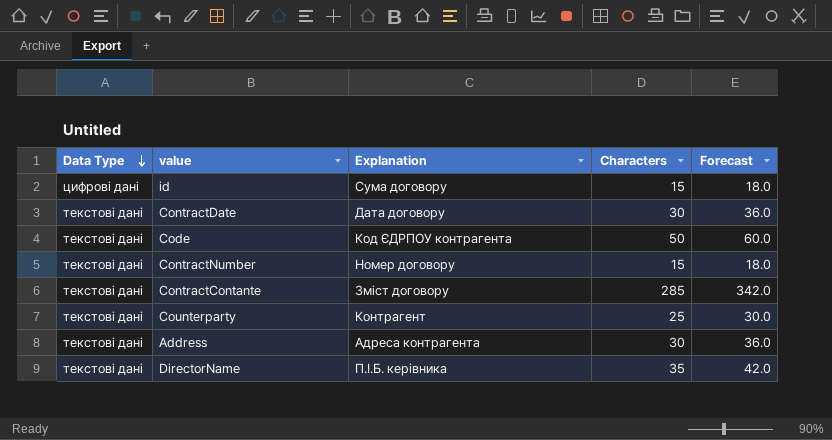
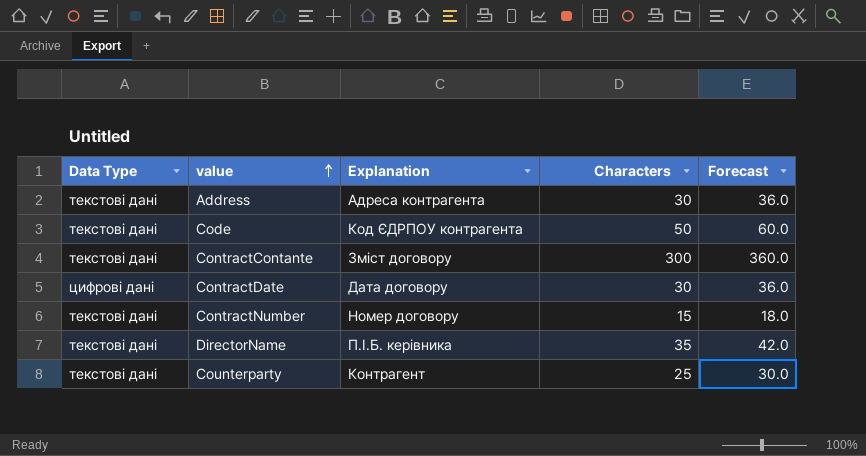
row order: Data Type descending -> value ascending
row id: цифрові дані | Сума договору | 15 | 18.0 -> none
ContractContante | Characters: 285 -> 300
ContractContante | Forecast: 342.0 -> 360.0
ContractDate | Data Type: текстові дані -> цифрові дані

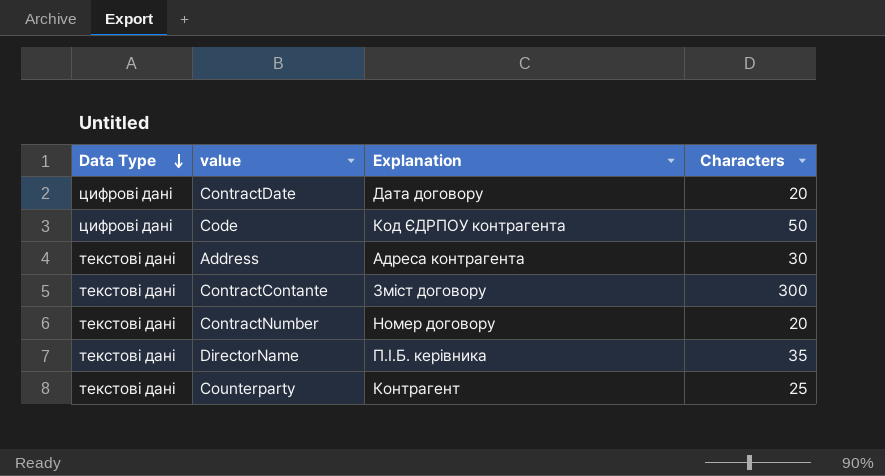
row order: value ascending -> Data Type descending
column Forecast | formula: [Characters] * 1.2 -> none
ContractDate | Characters: 30 -> 20
Code | Data Type: текстові дані -> цифрові дані
ContractNumber | Characters: 15 -> 20

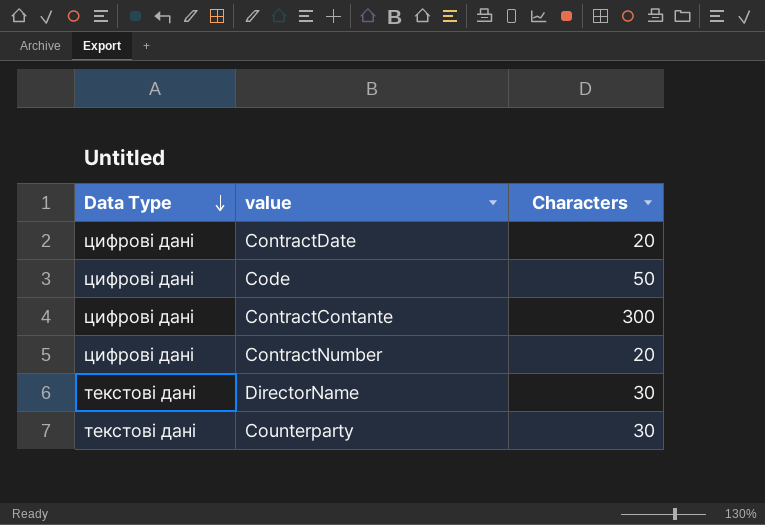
column Explanation | position: 3 -> none
row Address: текстові дані | Адреса контрагента | 30 -> none
ContractContante | Data Type: текстові дані -> цифрові дані
ContractNumber | Data Type: текстові дані -> цифрові дані
DirectorName | Characters: 35 -> 30
Сounterparty | Characters: 25 -> 30

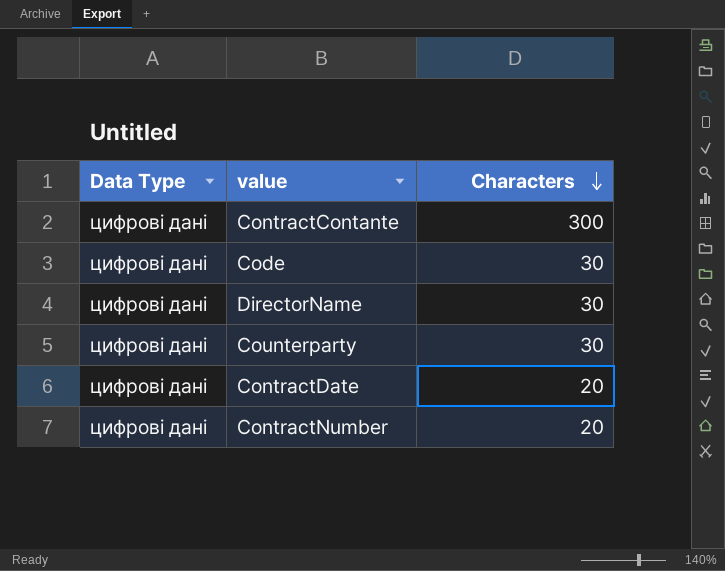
row order: Data Type descending -> Characters descending
Code | Characters: 50 -> 30
DirectorName | Data Type: текстові дані -> цифрові дані
Сounterparty | Data Type: текстові дані -> цифрові дані

